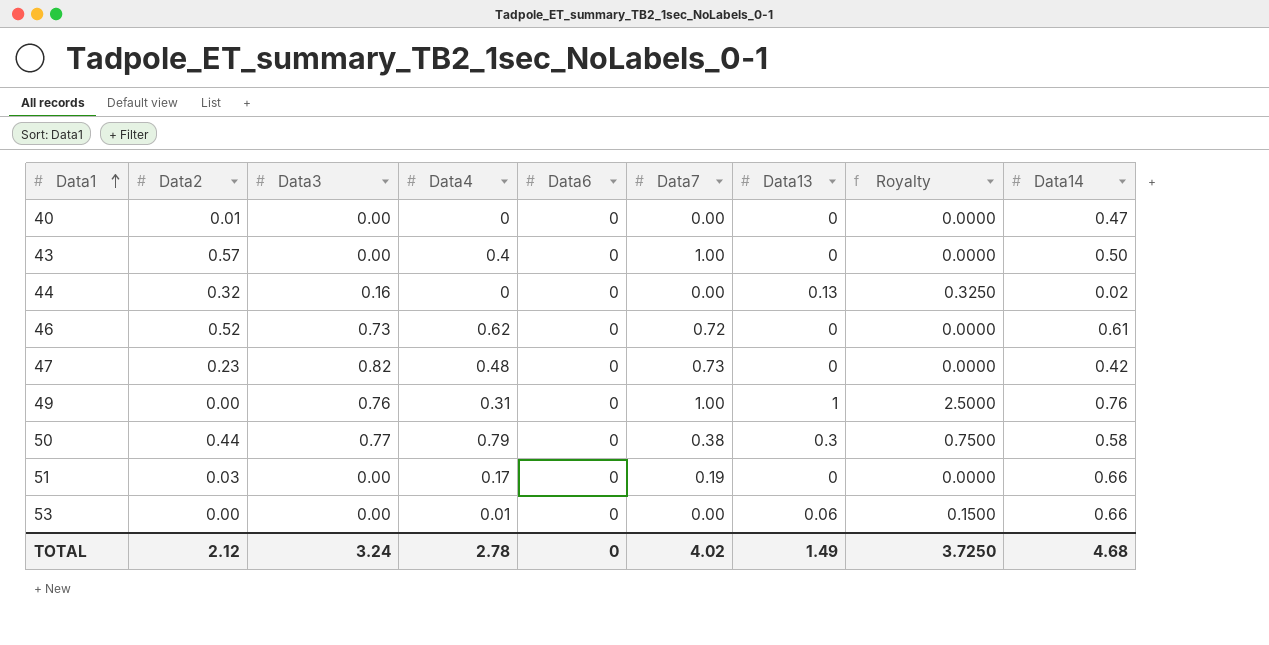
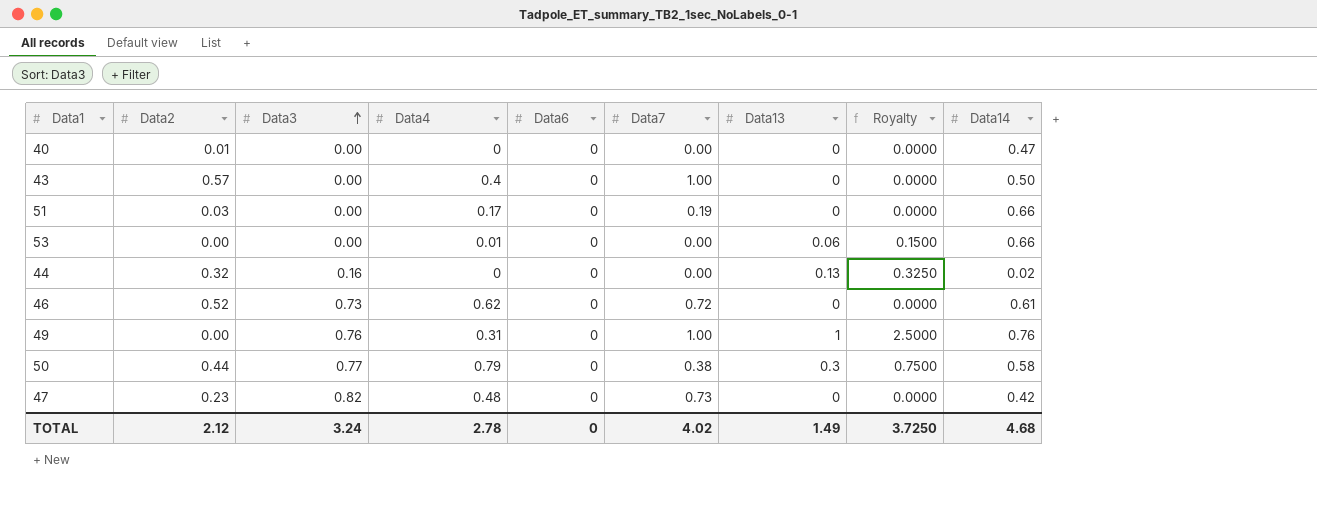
row order: Data1 ascending -> Data3 ascending

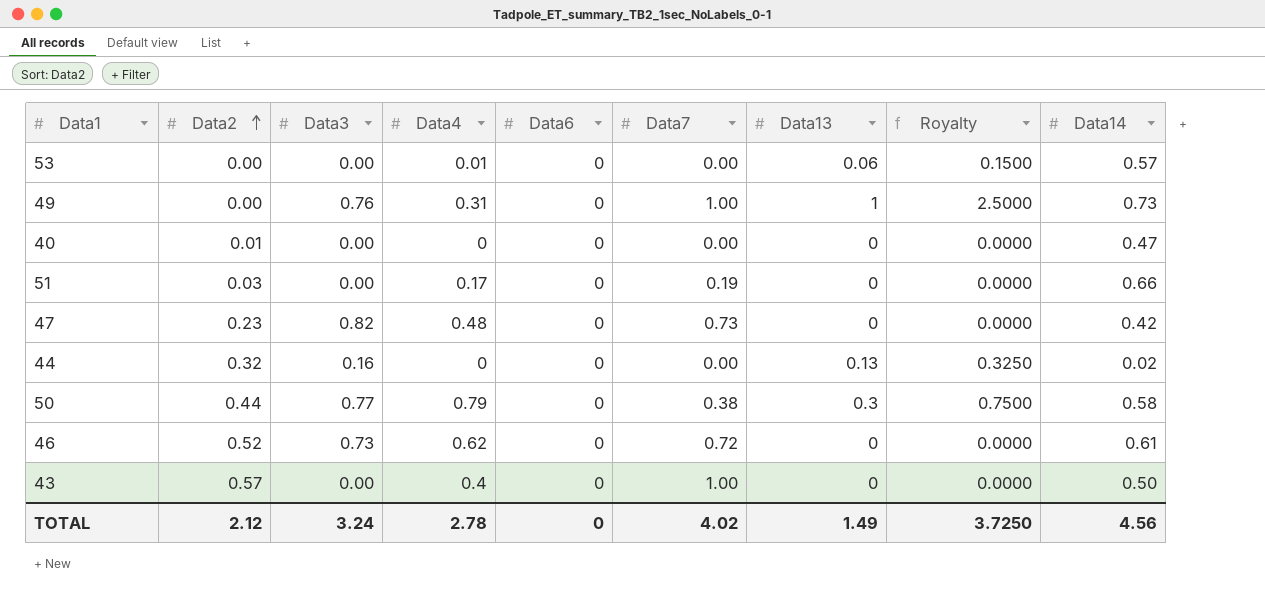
row order: Data3 ascending -> Data2 ascending
53 | Data14: 0.66 -> 0.57
49 | Data14: 0.76 -> 0.73
TOTAL | Data14: 4.68 -> 4.56

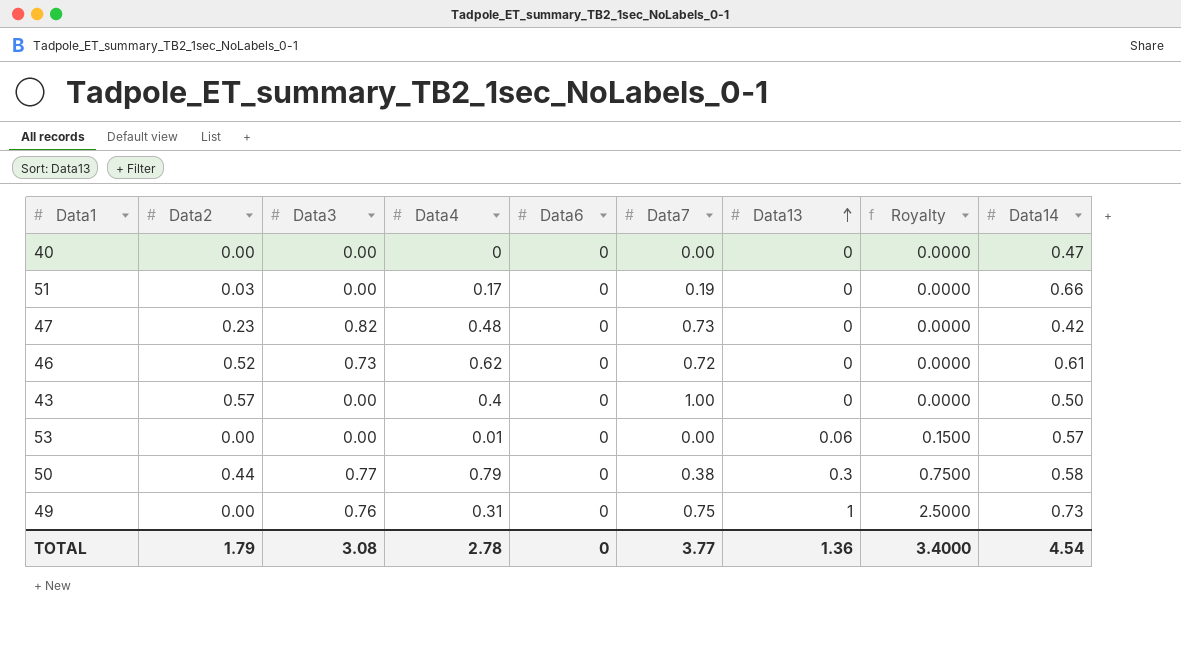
row order: Data2 ascending -> Data13 ascending
row 44: 0.32 | 0.16 | 0 | 0 | 0.00 | 0.13 | 0.3250 | 0.02 -> none
40 | Data2: 0.01 -> 0.00
49 | Data7: 1.00 -> 0.75
TOTAL | Data2: 2.12 -> 1.79
TOTAL | Data3: 3.24 -> 3.08
TOTAL | Data7: 4.02 -> 3.77
TOTAL | Data13: 1.49 -> 1.36
TOTAL | Royalty: 3.7250 -> 3.4000
TOTAL | Data14: 4.56 -> 4.54

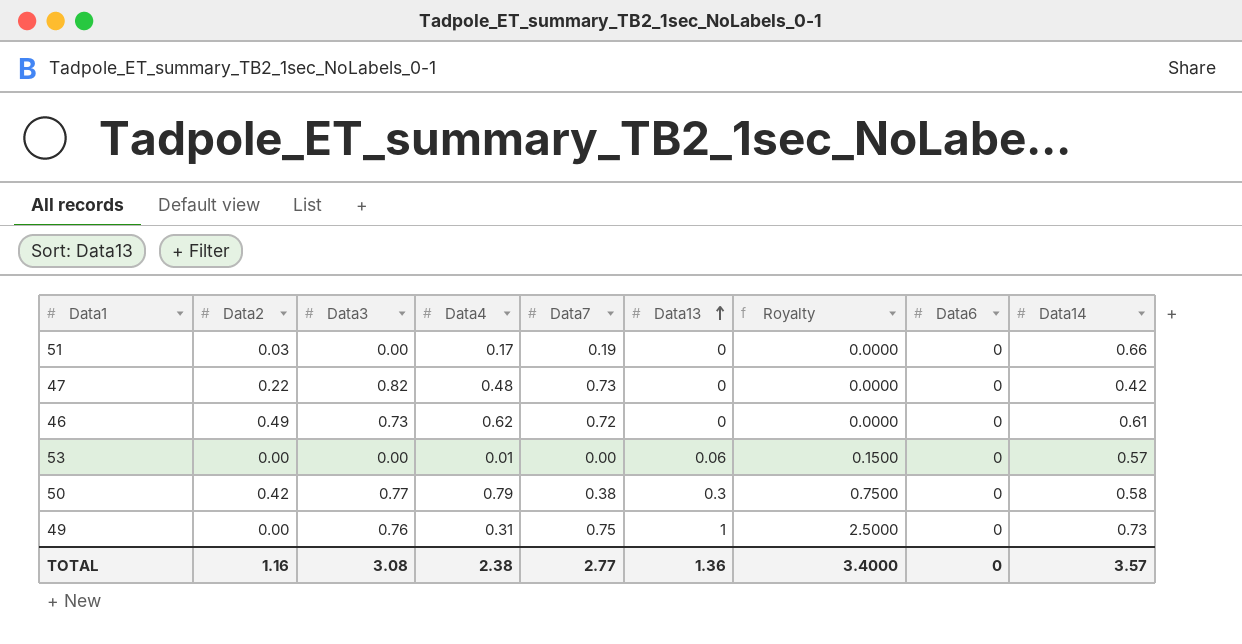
column Data6 | position: 5 -> 8
row 40: 0.00 | 0.00 | 0 | 0 | 0.00 | 0 | 0.0000 | 0.47 -> none
row 43: 0.57 | 0.00 | 0.4 | 0 | 1.00 | 0 | 0.0000 | 0.50 -> none
47 | Data2: 0.23 -> 0.22
46 | Data2: 0.52 -> 0.49
50 | Data2: 0.44 -> 0.42
TOTAL | Data2: 1.79 -> 1.16
TOTAL | Data4: 2.78 -> 2.38
TOTAL | Data7: 3.77 -> 2.77
TOTAL | Data14: 4.54 -> 3.57

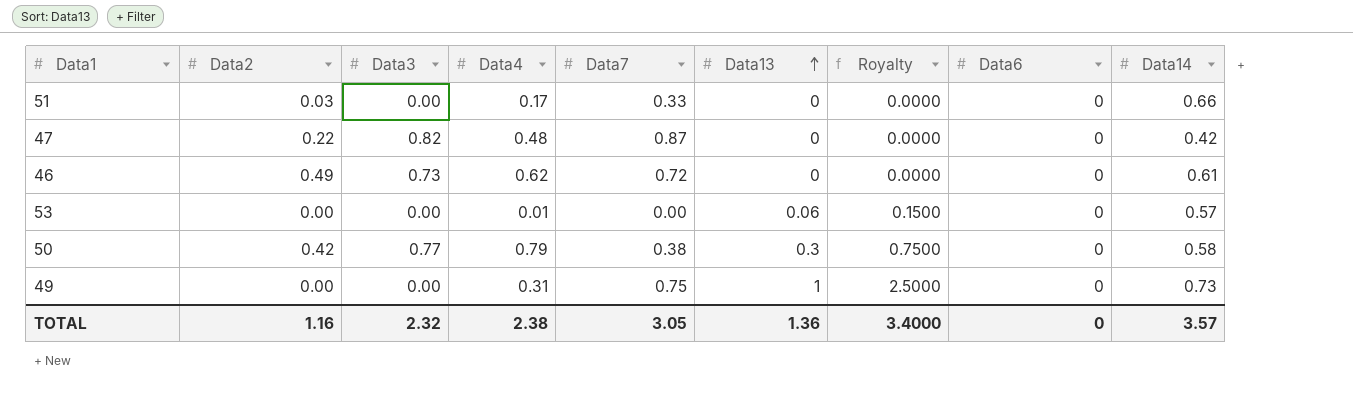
51 | Data7: 0.19 -> 0.33
47 | Data7: 0.73 -> 0.87
49 | Data3: 0.76 -> 0.00
TOTAL | Data3: 3.08 -> 2.32
TOTAL | Data7: 2.77 -> 3.05

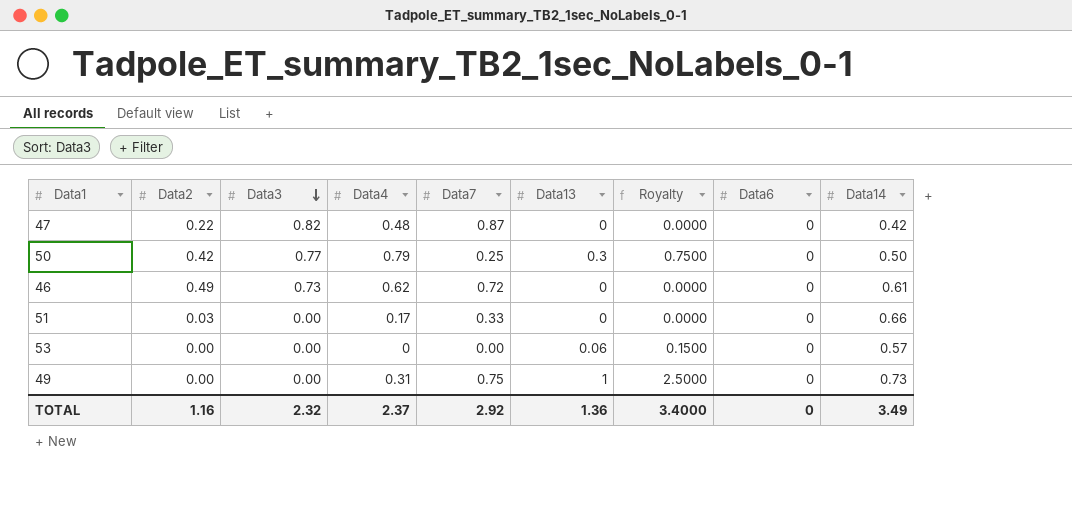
row order: Data13 ascending -> Data3 descending
50 | Data7: 0.38 -> 0.25
50 | Data14: 0.58 -> 0.50
53 | Data4: 0.01 -> 0
TOTAL | Data4: 2.38 -> 2.37
TOTAL | Data7: 3.05 -> 2.92
TOTAL | Data14: 3.57 -> 3.49

